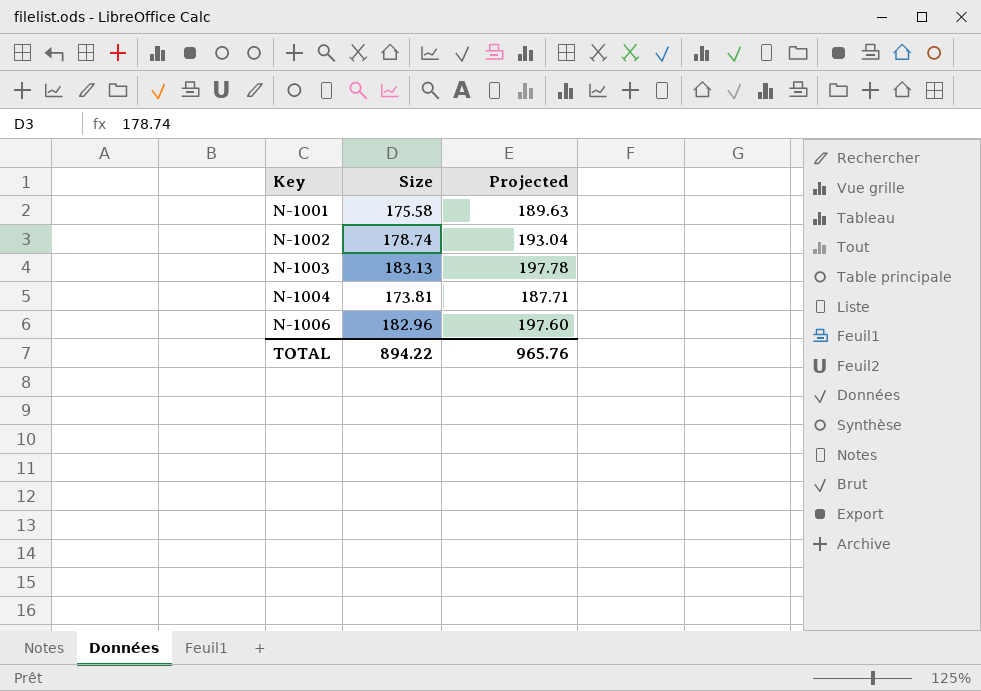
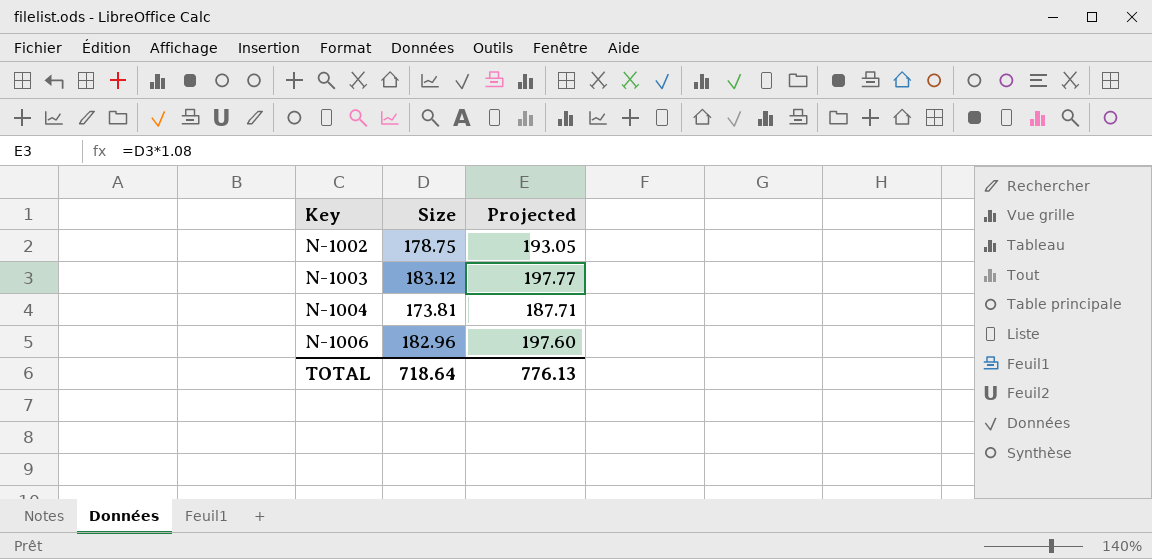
row N-1001: 175.58 | 189.63 -> none
N-1002 | Size: 178.74 -> 178.75
N-1002 | Projected: 193.04 -> 193.05
N-1003 | Size: 183.13 -> 183.12
N-1003 | Projected: 197.78 -> 197.77
TOTAL | Size: 894.22 -> 718.64
TOTAL | Projected: 965.76 -> 776.13

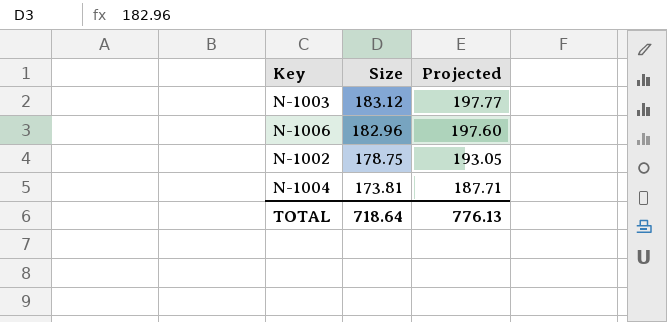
row order: Key ascending -> Size descending

